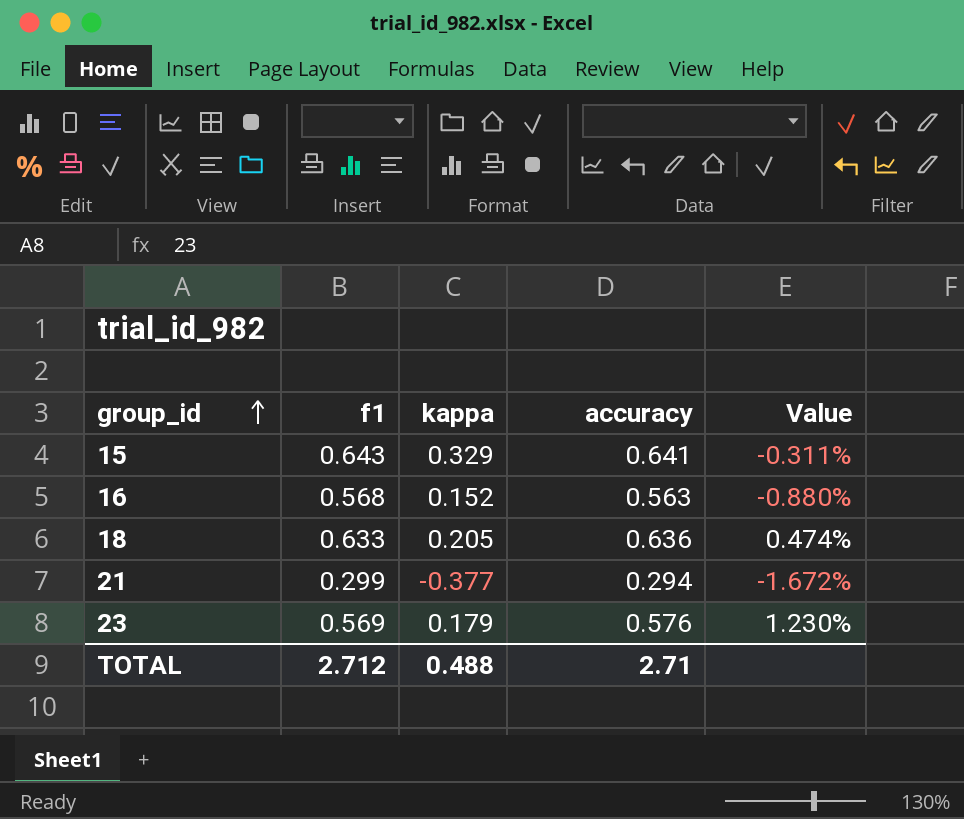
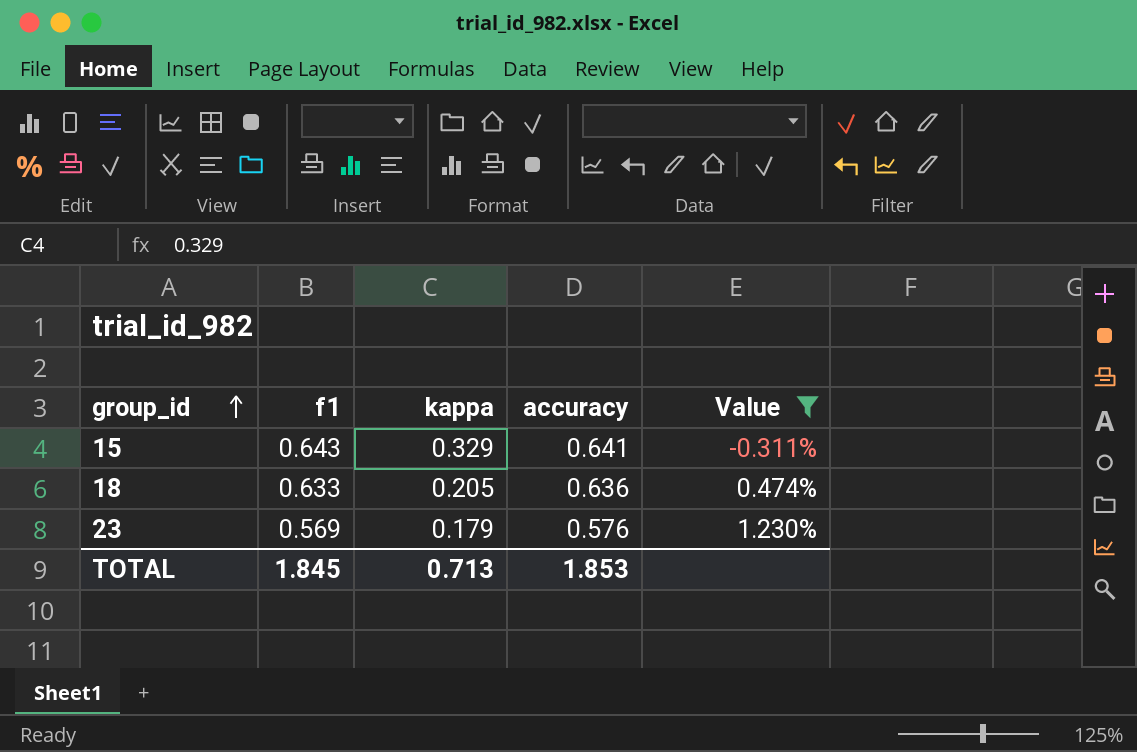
filter: none -> Value >= -0.311%
TOTAL | f1: 2.712 -> 1.845
TOTAL | kappa: 0.488 -> 0.713
TOTAL | accuracy: 2.71 -> 1.853

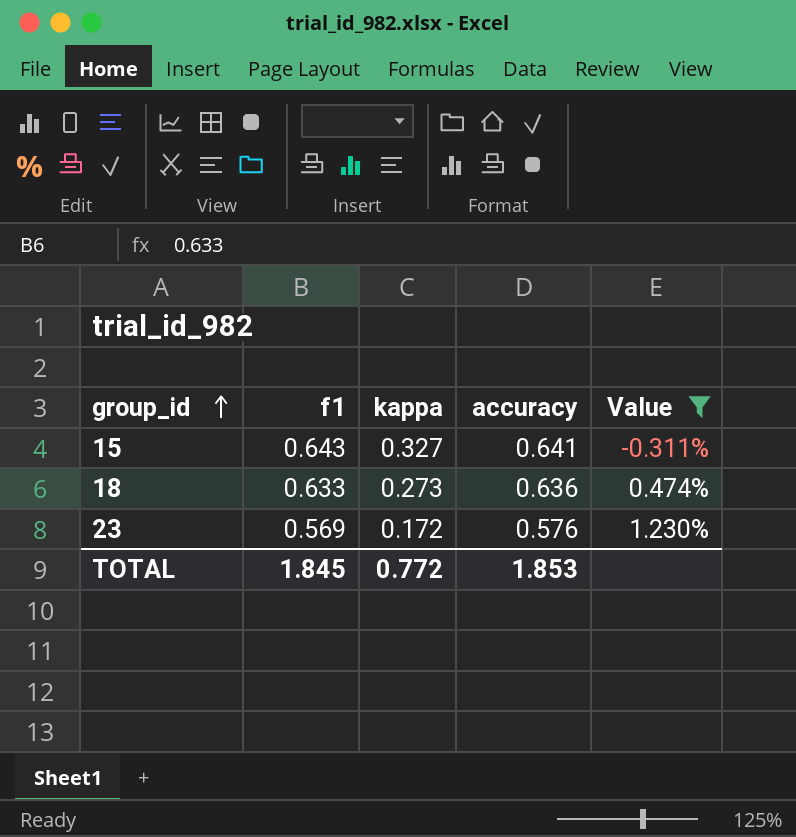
15 | kappa: 0.329 -> 0.327
18 | kappa: 0.205 -> 0.273
23 | kappa: 0.179 -> 0.172
TOTAL | kappa: 0.713 -> 0.772

